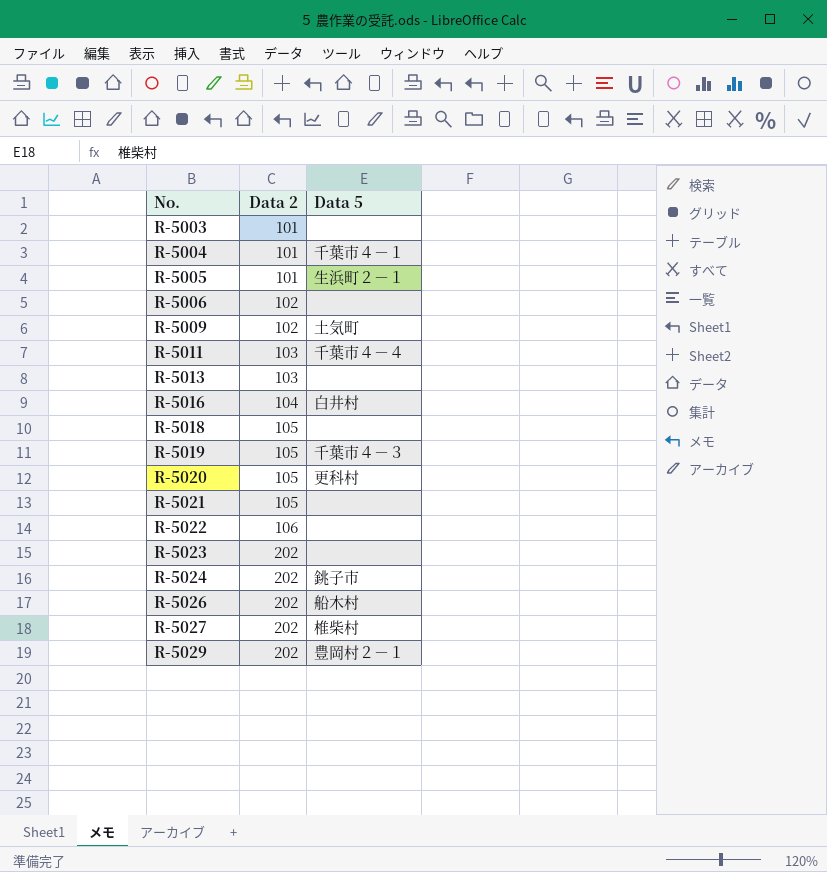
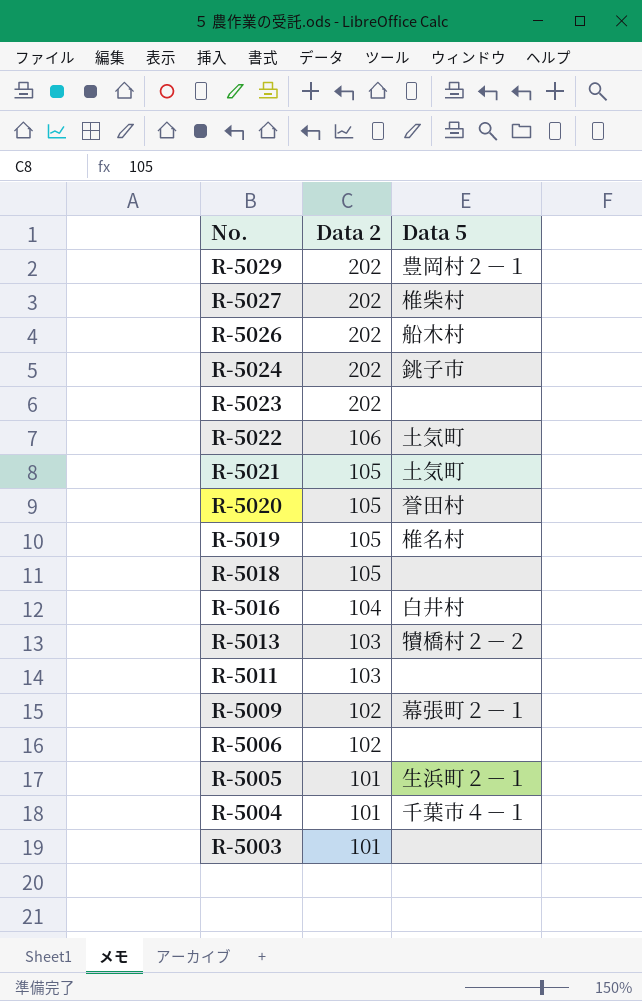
row order: No. ascending -> No. descending
R-5022 | Data 5: none -> 土気町
R-5021 | Data 5: none -> 土気町
R-5020 | Data 5: 更科村 -> 誉田村
R-5019 | Data 5: 千葉市４－３ -> 椎名村
R-5013 | Data 5: none -> 犢橋村２－２
R-5011 | Data 5: 千葉市４－４ -> none
R-5009 | Data 5: 土気町 -> 幕張町２－１

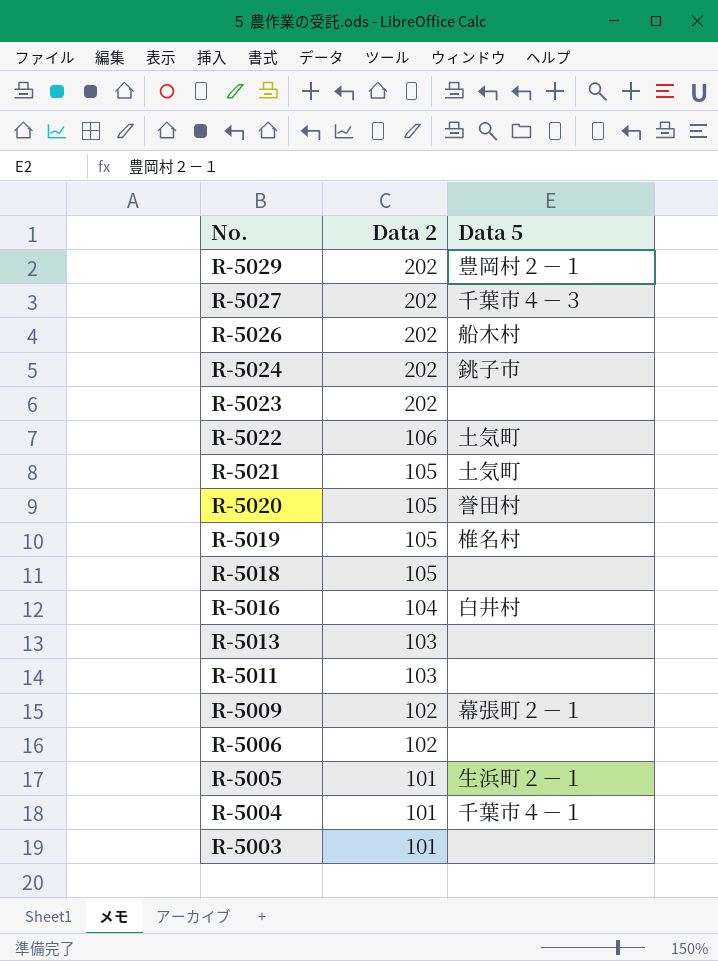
R-5027 | Data 5: 椎柴村 -> 千葉市４－３
R-5013 | Data 5: 犢橋村２－２ -> none

